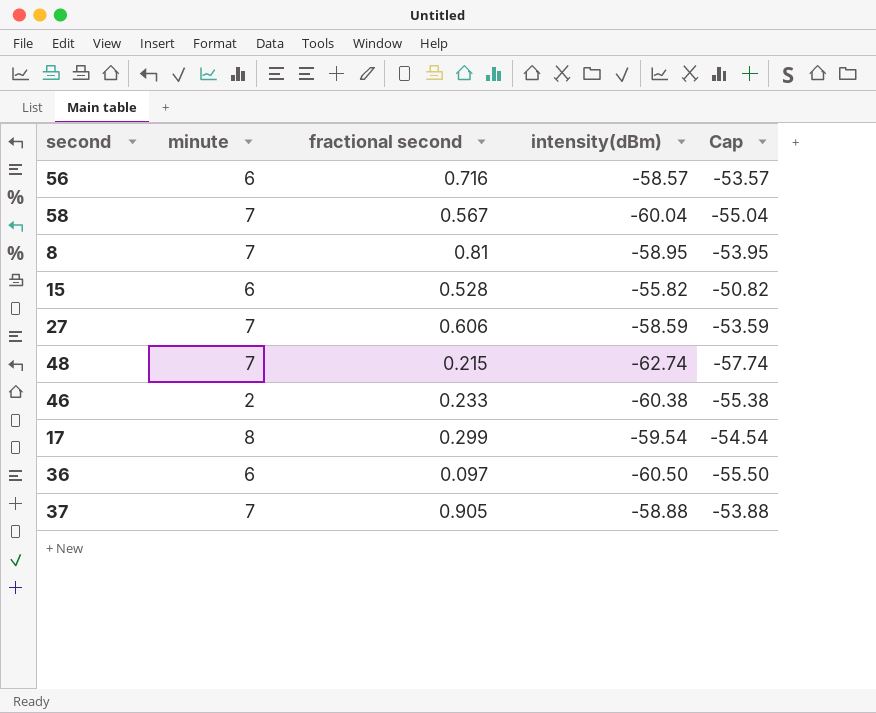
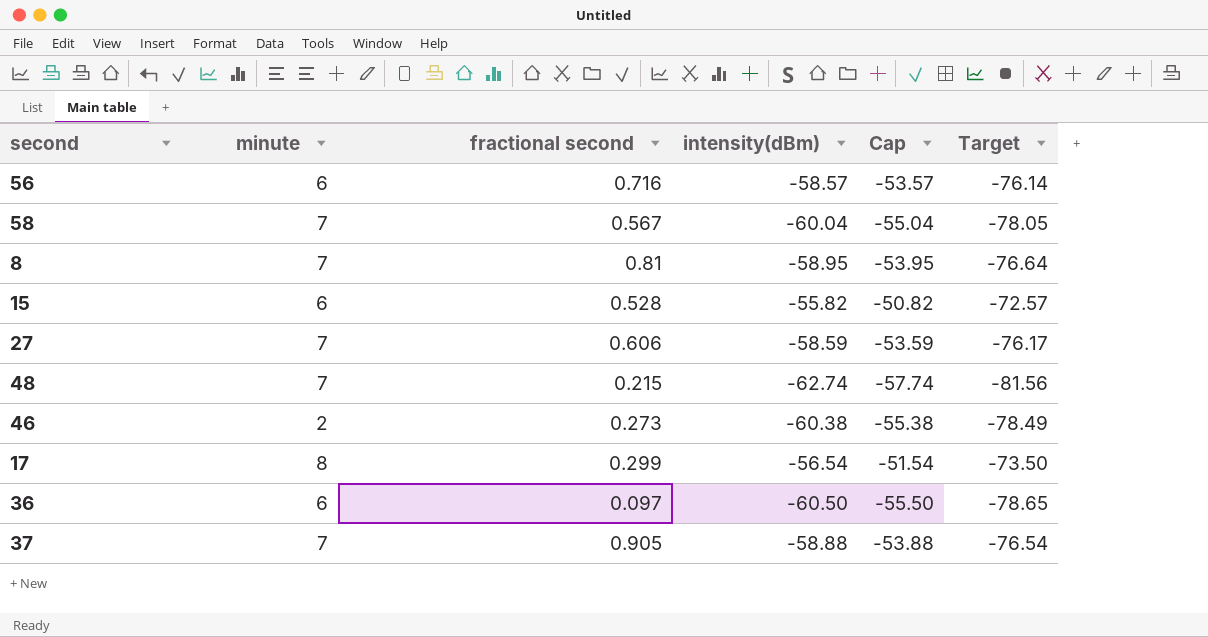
column Target | formula: none -> [intensity(dBm)] * 1.3
46 | fractional second: 0.233 -> 0.273
17 | intensity(dBm): -59.54 -> -56.54
17 | Cap: -54.54 -> -51.54

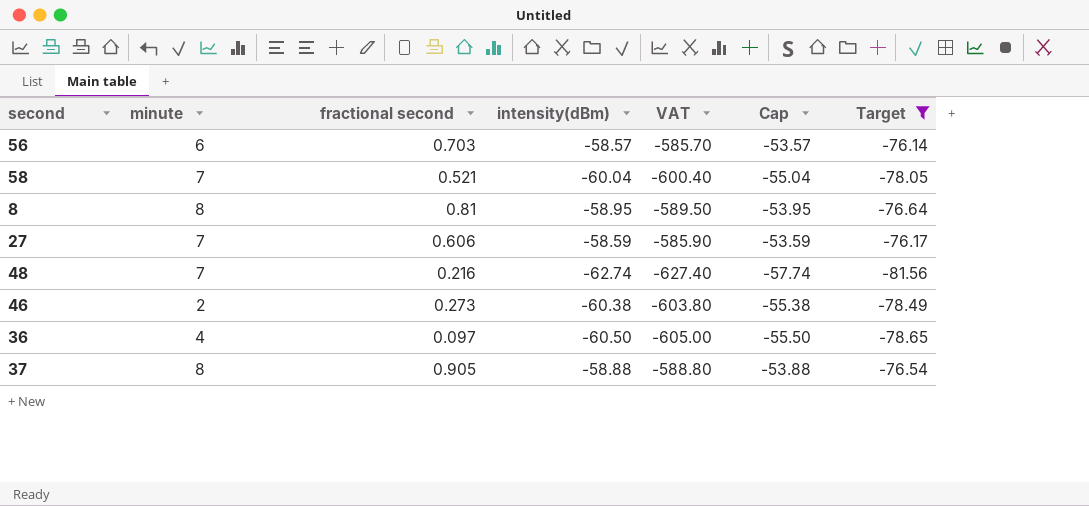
filter: none -> Target <= -76.14
column VAT | formula: none -> [intensity(dBm)] * 10
56 | fractional second: 0.716 -> 0.703
58 | fractional second: 0.567 -> 0.521
8 | minute: 7 -> 8
48 | fractional second: 0.215 -> 0.216
36 | minute: 6 -> 4
37 | minute: 7 -> 8

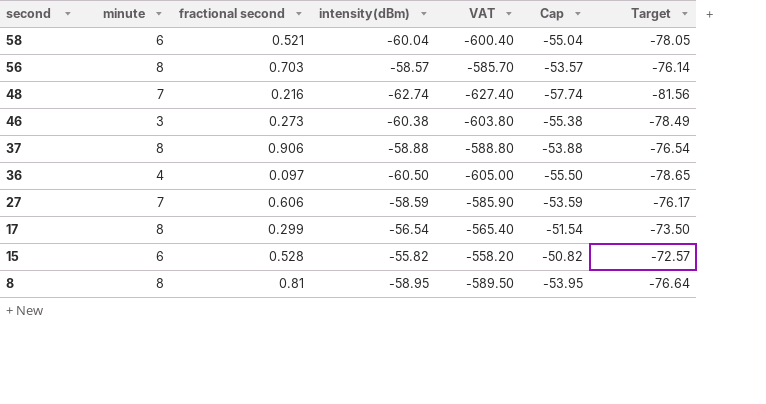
filter: Target <= -76.14 -> none
row order: none -> second descending
58 | minute: 7 -> 6
56 | minute: 6 -> 8
46 | minute: 2 -> 3
37 | fractional second: 0.905 -> 0.906

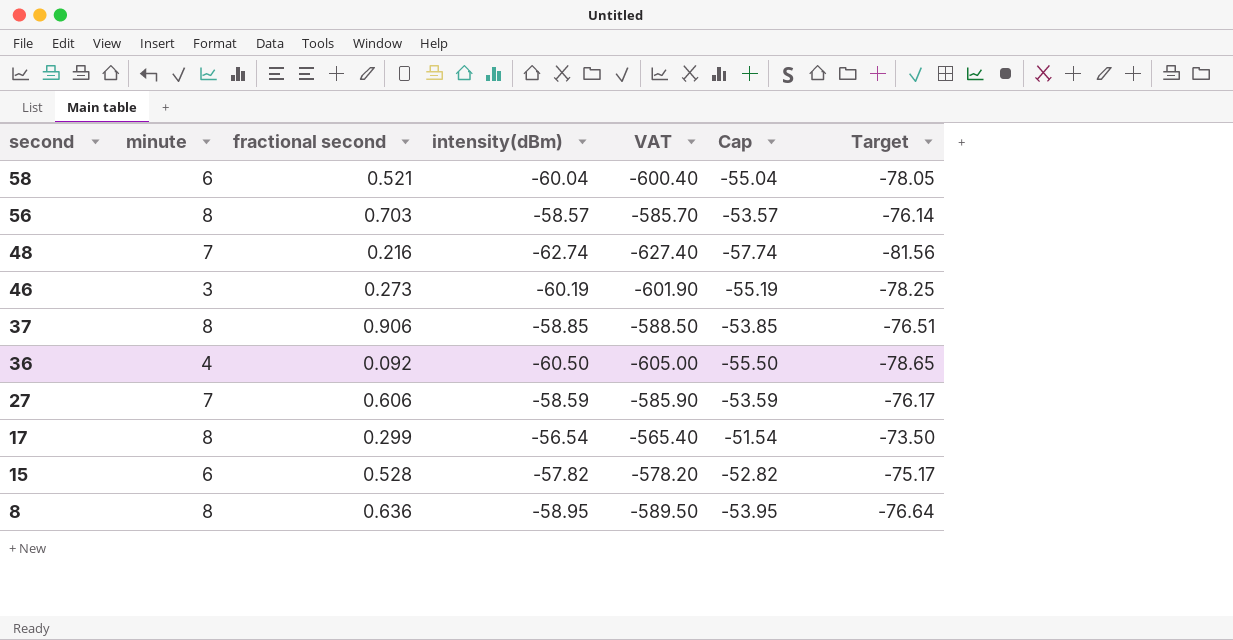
46 | intensity(dBm): -60.38 -> -60.19
46 | VAT: -603.80 -> -601.90
46 | Cap: -55.38 -> -55.19
46 | Target: -78.49 -> -78.25
37 | intensity(dBm): -58.88 -> -58.85
37 | VAT: -588.80 -> -588.50
37 | Cap: -53.88 -> -53.85
37 | Target: -76.54 -> -76.51
36 | fractional second: 0.097 -> 0.092
15 | intensity(dBm): -55.82 -> -57.82
15 | VAT: -558.20 -> -578.20
15 | Cap: -50.82 -> -52.82
15 | Target: -72.57 -> -75.17
8 | fractional second: 0.81 -> 0.636

